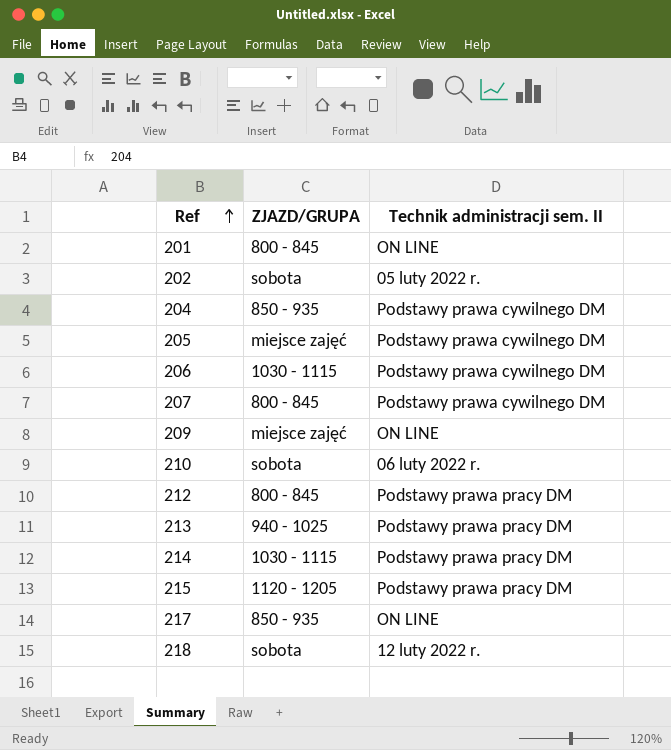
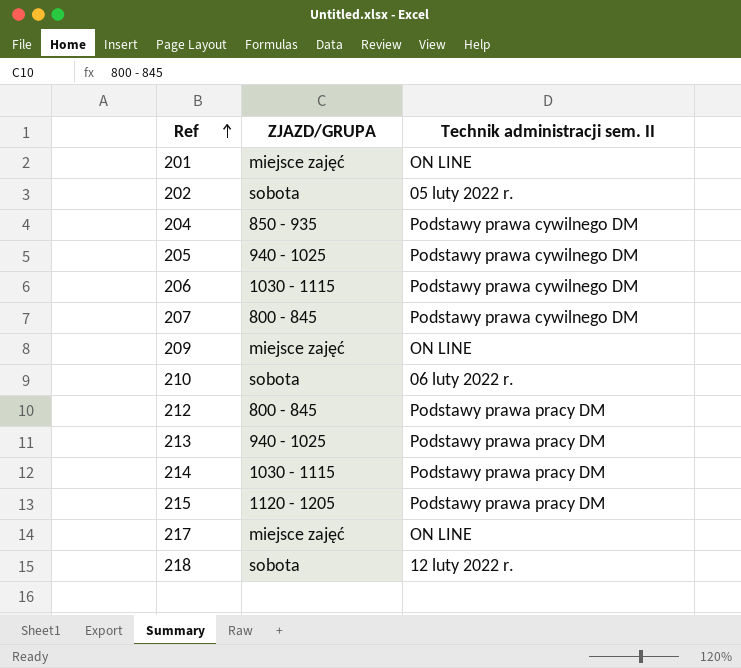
201 | ZJAZD/GRUPA: 800 - 845 -> miejsce zajęć
205 | ZJAZD/GRUPA: miejsce zajęć -> 940 - 1025
217 | ZJAZD/GRUPA: 850 - 935 -> miejsce zajęć

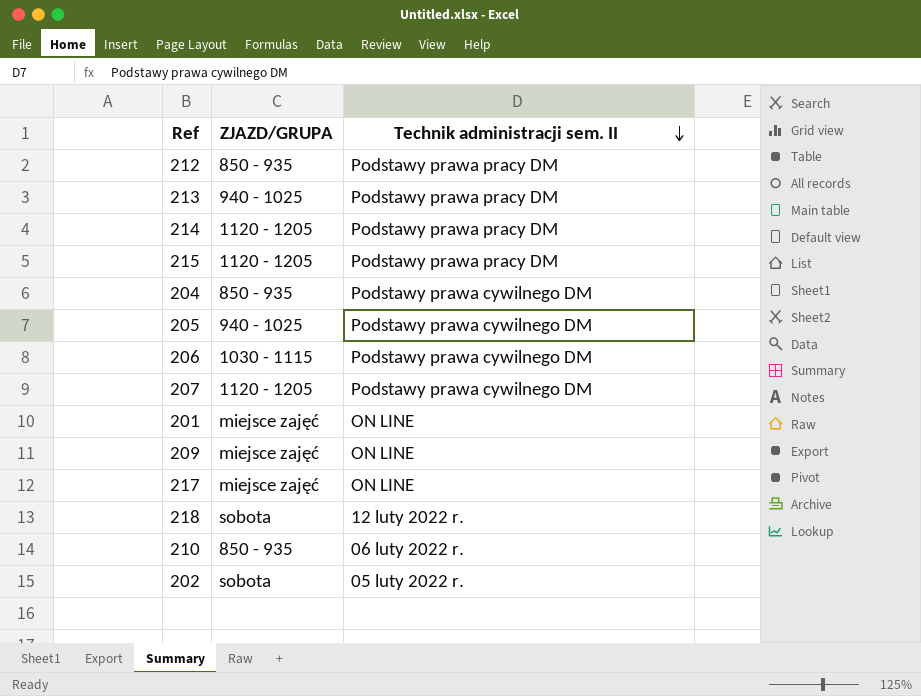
row order: Ref ascending -> Technik administracji sem. II descending
212 | ZJAZD/GRUPA: 800 - 845 -> 850 - 935
214 | ZJAZD/GRUPA: 1030 - 1115 -> 1120 - 1205
207 | ZJAZD/GRUPA: 800 - 845 -> 1120 - 1205
210 | ZJAZD/GRUPA: sobota -> 850 - 935

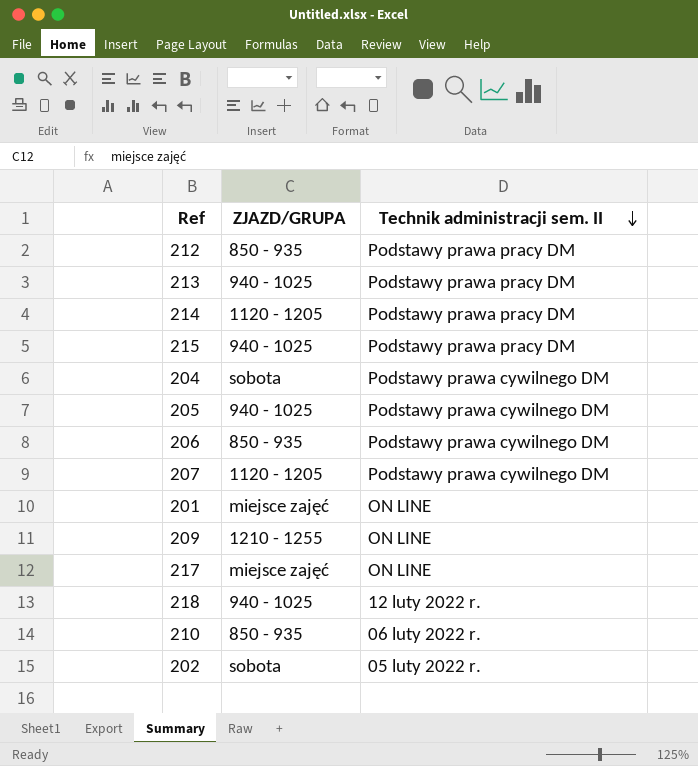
215 | ZJAZD/GRUPA: 1120 - 1205 -> 940 - 1025
204 | ZJAZD/GRUPA: 850 - 935 -> sobota
206 | ZJAZD/GRUPA: 1030 - 1115 -> 850 - 935
209 | ZJAZD/GRUPA: miejsce zajęć -> 1210 - 1255
218 | ZJAZD/GRUPA: sobota -> 940 - 1025

